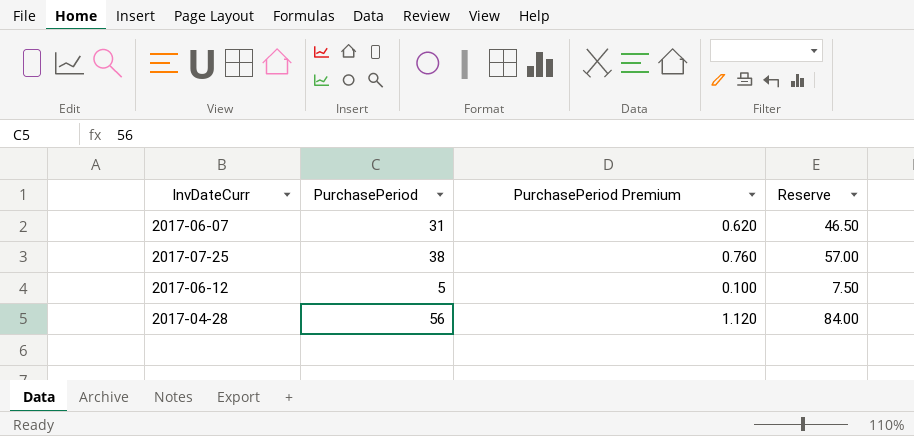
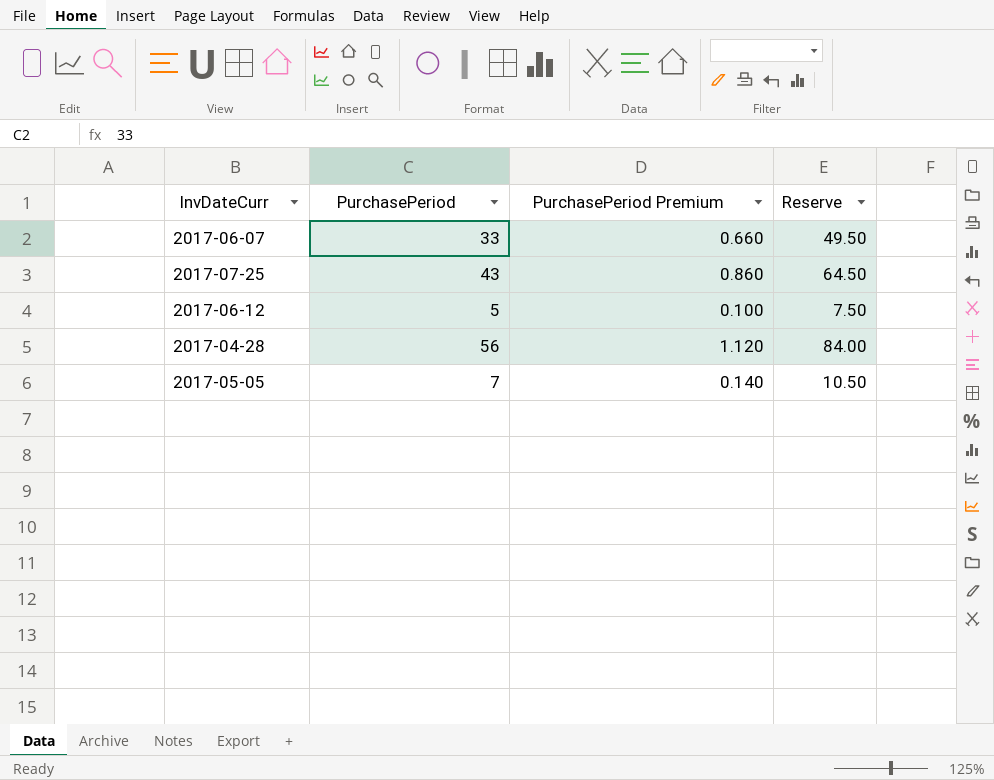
2017-06-07 | PurchasePeriod: 31 -> 33
2017-06-07 | PurchasePeriod Premium: 0.620 -> 0.660
2017-06-07 | Reserve: 46.50 -> 49.50
2017-07-25 | PurchasePeriod: 38 -> 43
2017-07-25 | PurchasePeriod Premium: 0.760 -> 0.860
2017-07-25 | Reserve: 57.00 -> 64.50
row 2017-05-05: none -> 7 | 0.140 | 10.50

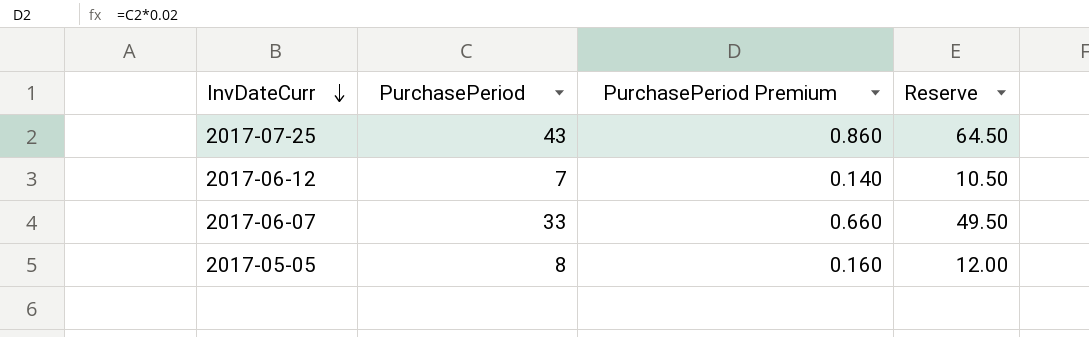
row order: none -> InvDateCurr descending
row 2017-04-28: 56 | 1.120 | 84.00 -> none
2017-06-12 | PurchasePeriod: 5 -> 7
2017-06-12 | PurchasePeriod Premium: 0.100 -> 0.140
2017-06-12 | Reserve: 7.50 -> 10.50
2017-05-05 | PurchasePeriod: 7 -> 8
2017-05-05 | PurchasePeriod Premium: 0.140 -> 0.160
2017-05-05 | Reserve: 10.50 -> 12.00

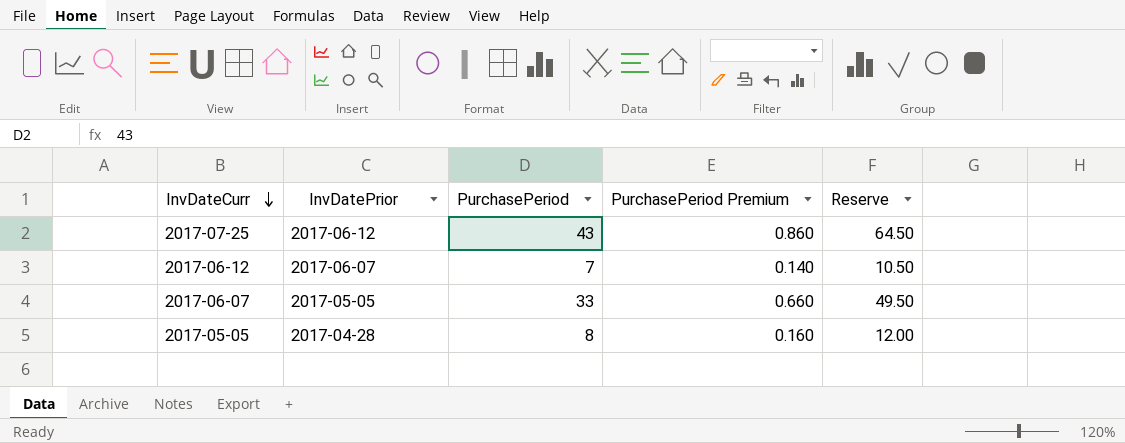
column InvDatePrior | position: none -> 2

